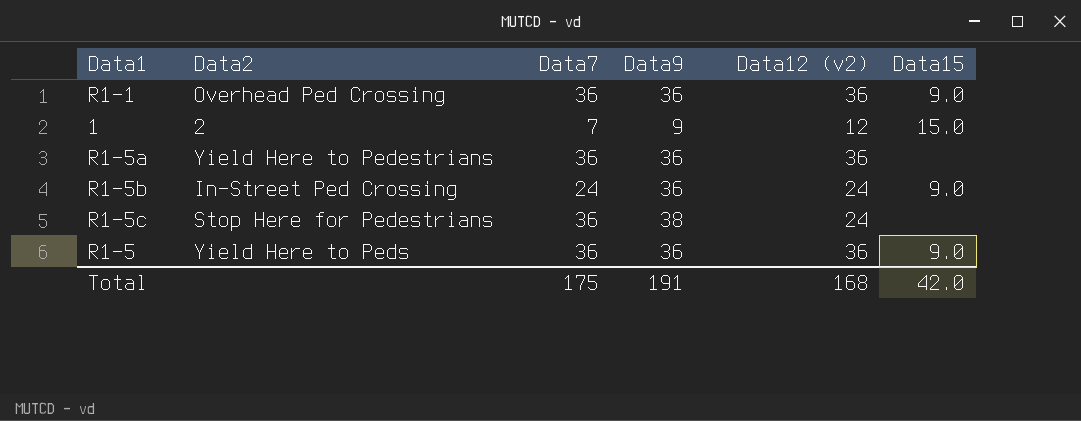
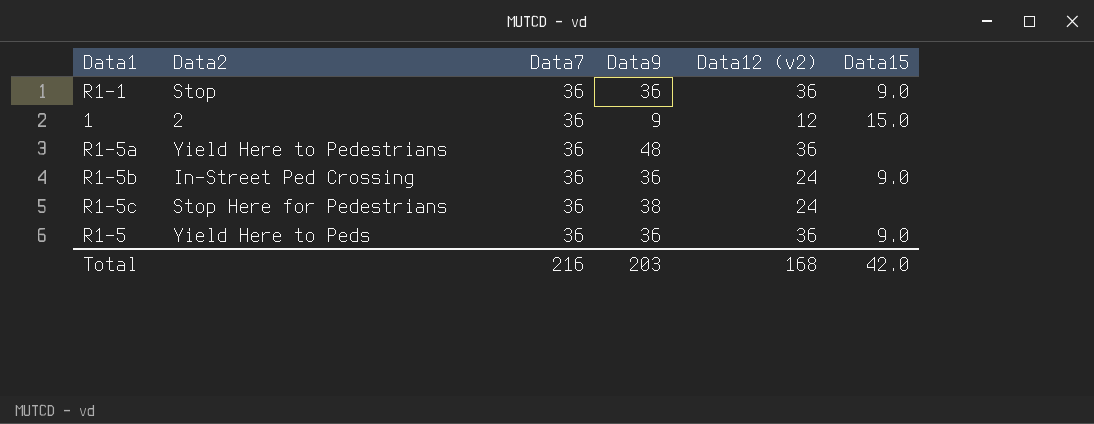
R1-1 | Data2: Overhead Ped Crossing -> Stop
1 | Data7: 7 -> 36
R1-5a | Data9: 36 -> 48
R1-5b | Data7: 24 -> 36
Total | Data7: 175 -> 216
Total | Data9: 191 -> 203

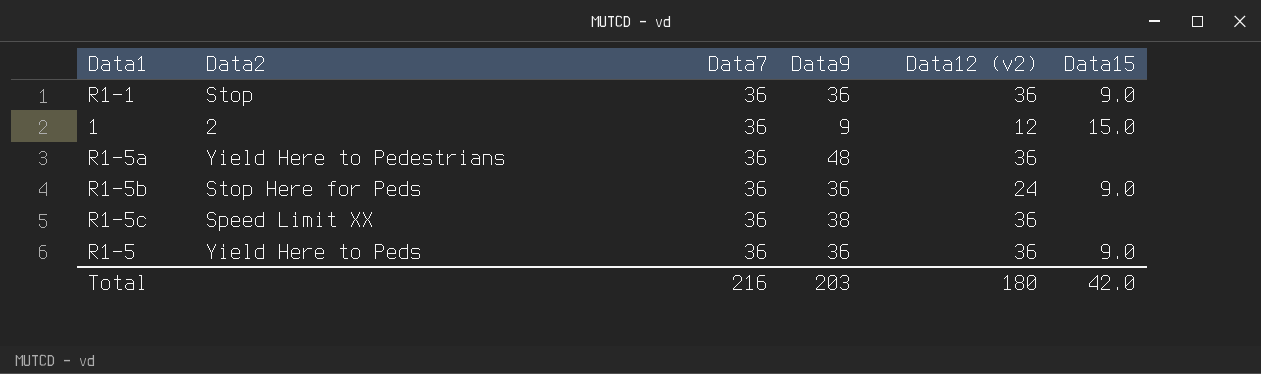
R1-5b | Data2: In-Street Ped Crossing -> Stop Here for Peds
R1-5c | Data2: Stop Here for Pedestrians -> Speed Limit XX
R1-5c | Data12 (v2): 24 -> 36
Total | Data12 (v2): 168 -> 180

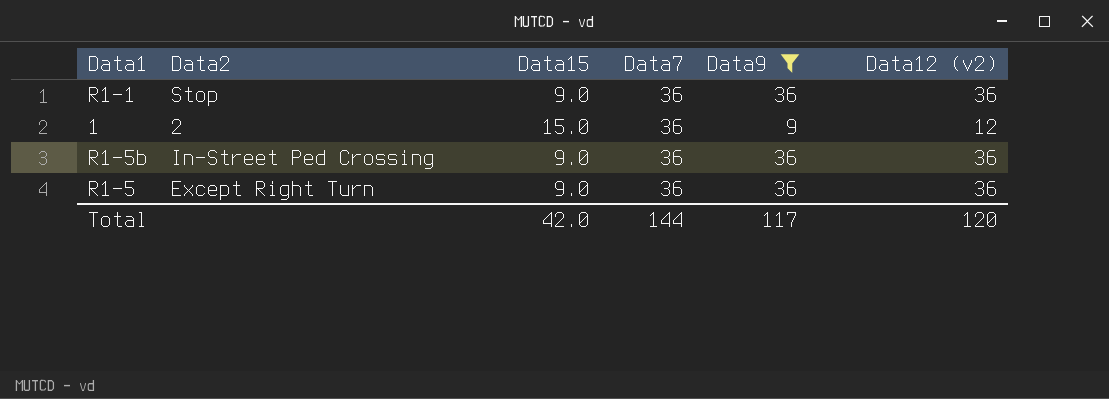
filter: none -> Data9 <= 36
column Data15 | position: 6 -> 3
R1-5b | Data2: Stop Here for Peds -> In-Street Ped Crossing
R1-5b | Data12 (v2): 24 -> 36
R1-5 | Data2: Yield Here to Peds -> Except Right Turn
Total | Data7: 216 -> 144
Total | Data9: 203 -> 117
Total | Data12 (v2): 180 -> 120

